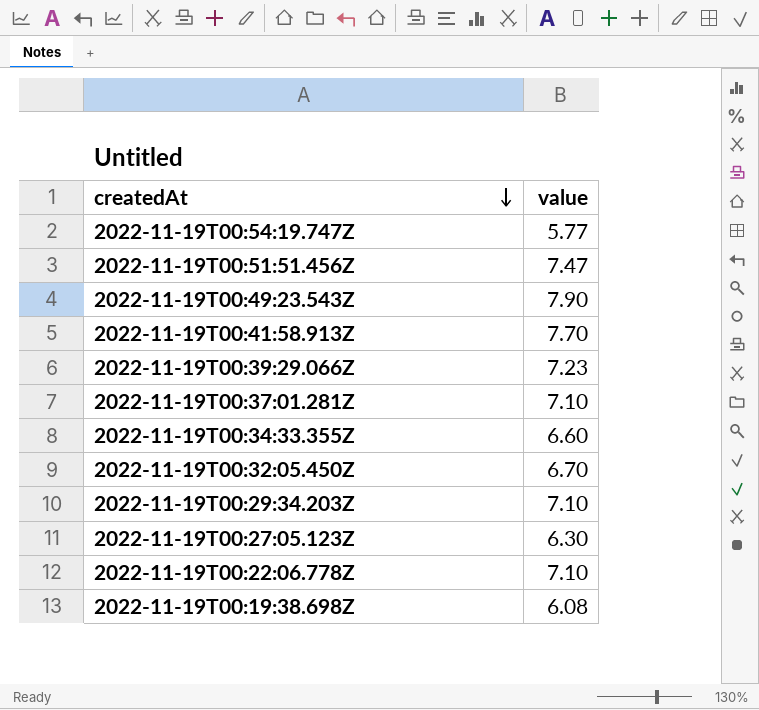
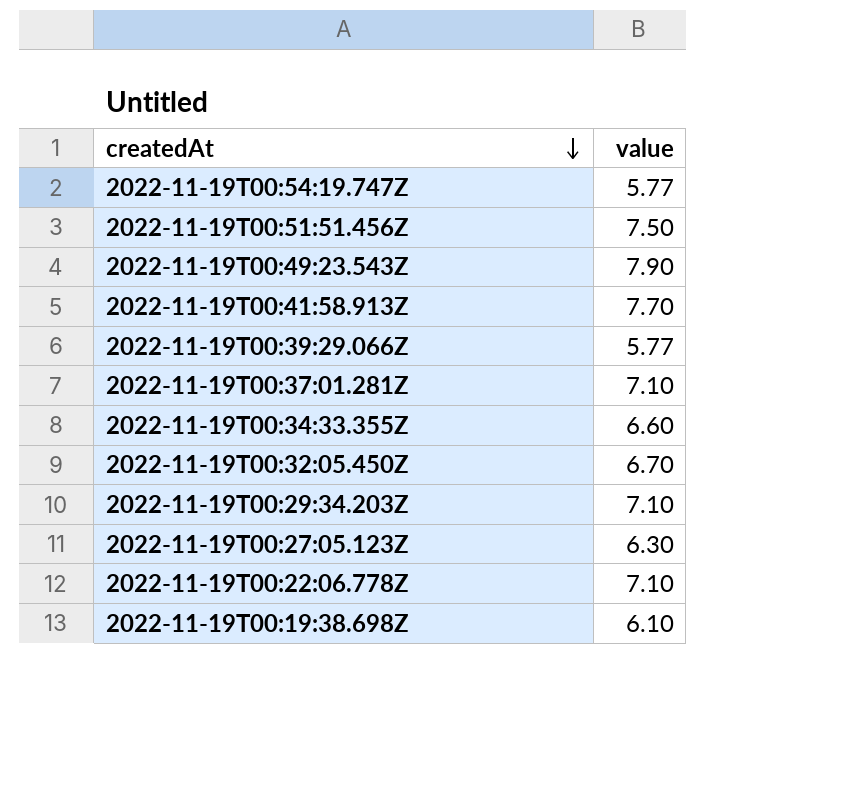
2022-11-19T00:51:51.456Z | value: 7.47 -> 7.50
2022-11-19T00:39:29.066Z | value: 7.23 -> 5.77
2022-11-19T00:19:38.698Z | value: 6.08 -> 6.10

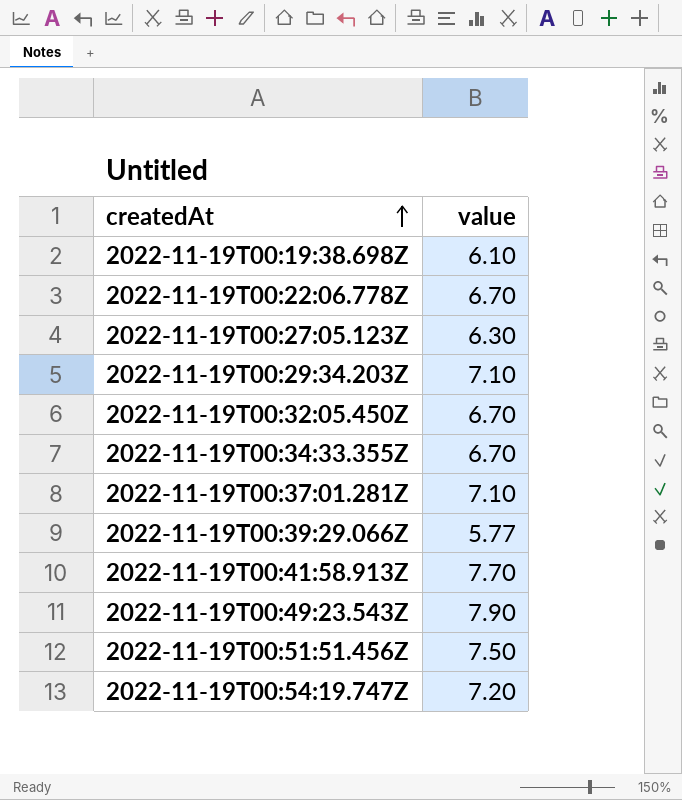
row order: createdAt descending -> createdAt ascending
2022-11-19T00:22:06.778Z | value: 7.10 -> 6.70
2022-11-19T00:34:33.355Z | value: 6.60 -> 6.70
2022-11-19T00:54:19.747Z | value: 5.77 -> 7.20

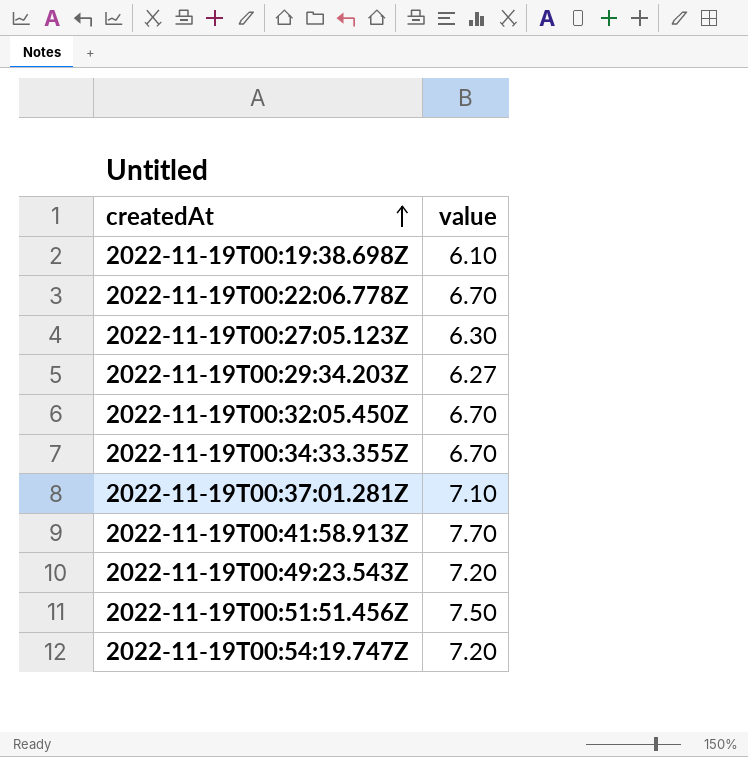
row 2022-11-19T00:39:29.066Z: 5.77 -> none
2022-11-19T00:29:34.203Z | value: 7.10 -> 6.27
2022-11-19T00:49:23.543Z | value: 7.90 -> 7.20

